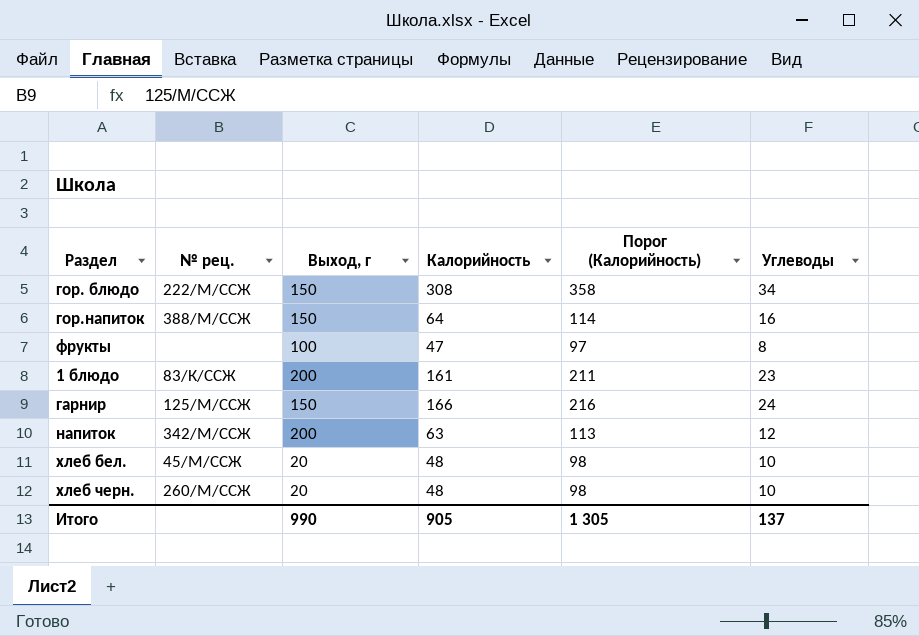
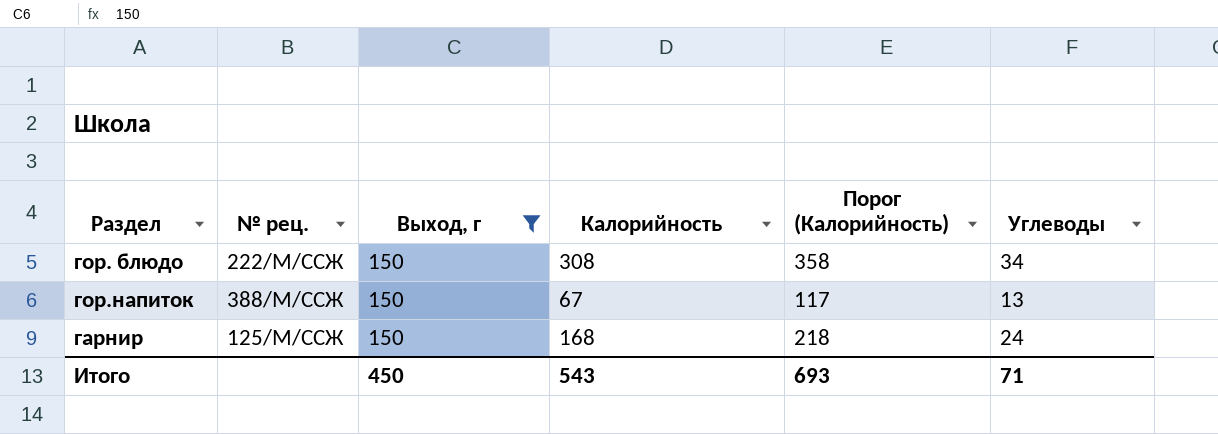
filter: none -> Выход, г = 150
гор.напиток | Калорийность: 64 -> 67
гор.напиток | Порог (Калорийность): 114 -> 117
гор.напиток | Углеводы: 16 -> 13
гарнир | Калорийность: 166 -> 168
гарнир | Порог (Калорийность): 216 -> 218
Итого | Выход, г: 990 -> 450
Итого | Калорийность: 905 -> 543
Итого | Порог (Калорийность): 1 305 -> 693
Итого | Углеводы: 137 -> 71

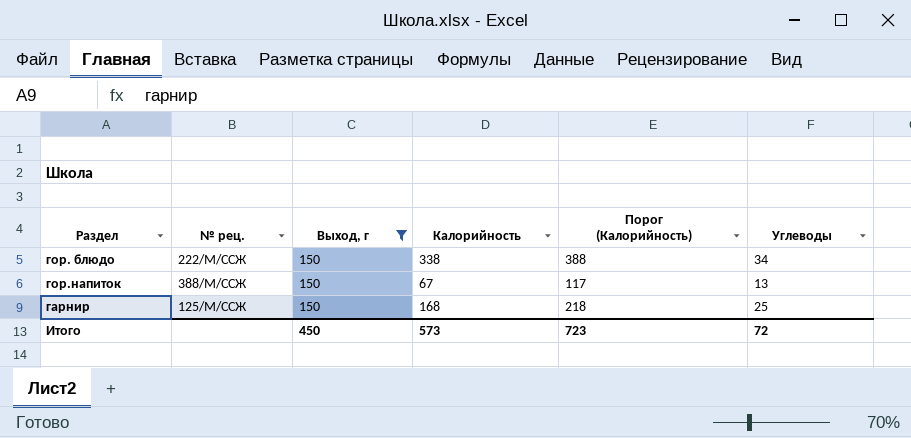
гор. блюдо | Калорийность: 308 -> 338
гор. блюдо | Порог (Калорийность): 358 -> 388
гарнир | Углеводы: 24 -> 25
Итого | Калорийность: 543 -> 573
Итого | Порог (Калорийность): 693 -> 723
Итого | Углеводы: 71 -> 72

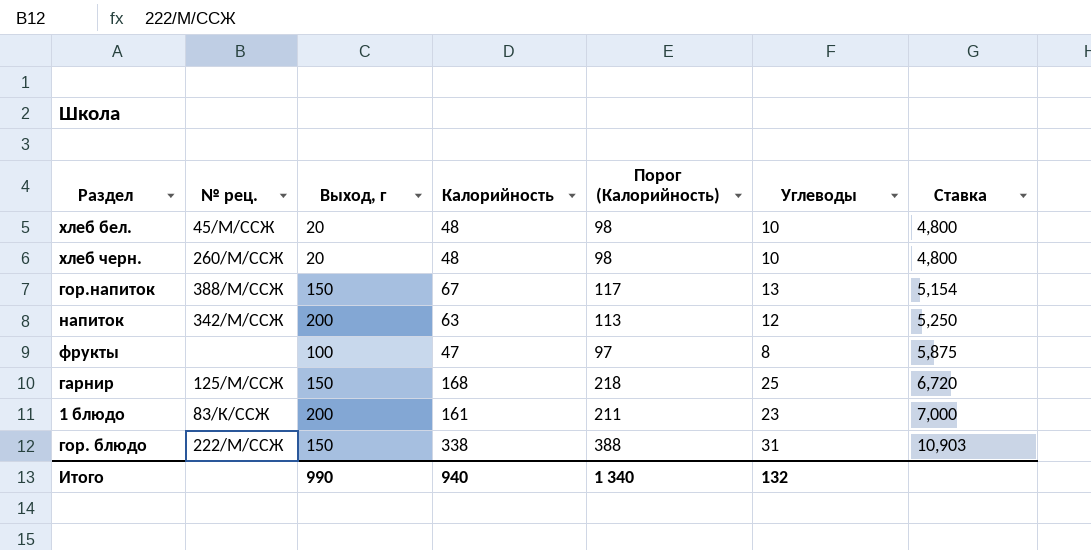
filter: Выход, г = 150 -> none
row order: none -> Ставка ascending
column Ставка | formula: none -> [Калорийность] / [Углеводы]
гор. блюдо | Углеводы: 34 -> 31
Итого | Выход, г: 450 -> 990
Итого | Калорийность: 573 -> 940
Итого | Порог (Калорийность): 723 -> 1 340
Итого | Углеводы: 72 -> 132

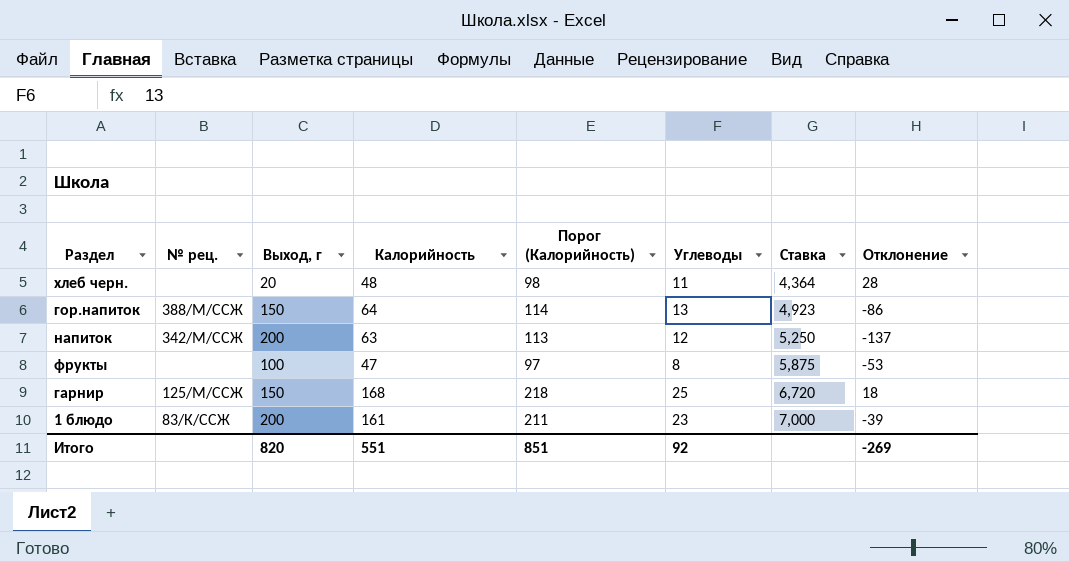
column Отклонение | formula: none -> [Калорийность] - [Выход, г]
row хлеб бел.: 45/М/ССЖ | 20 | 48 | 98 | 10 | 4,800 -> none
row гор. блюдо: 222/М/ССЖ | 150 | 338 | 388 | 31 | 10,903 -> none
хлеб черн. | № рец.: 260/М/ССЖ -> none
хлеб черн. | Углеводы: 10 -> 11
хлеб черн. | Ставка: 4,800 -> 4,364
гор.напиток | Калорийность: 67 -> 64
гор.напиток | Порог (Калорийность): 117 -> 114
гор.напиток | Ставка: 5,154 -> 4,923
Итого | Выход, г: 990 -> 820
Итого | Калорийность: 940 -> 551
Итого | Порог (Калорийность): 1 340 -> 851
Итого | Углеводы: 132 -> 92

